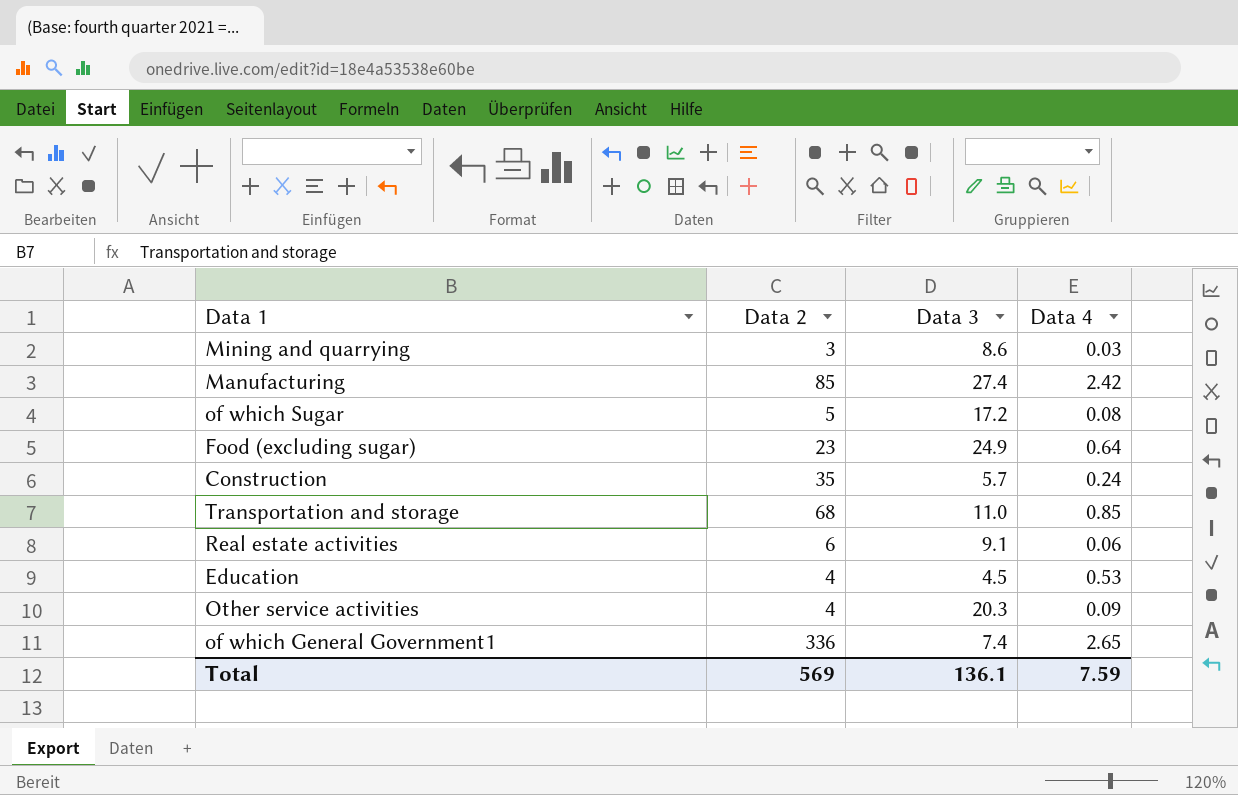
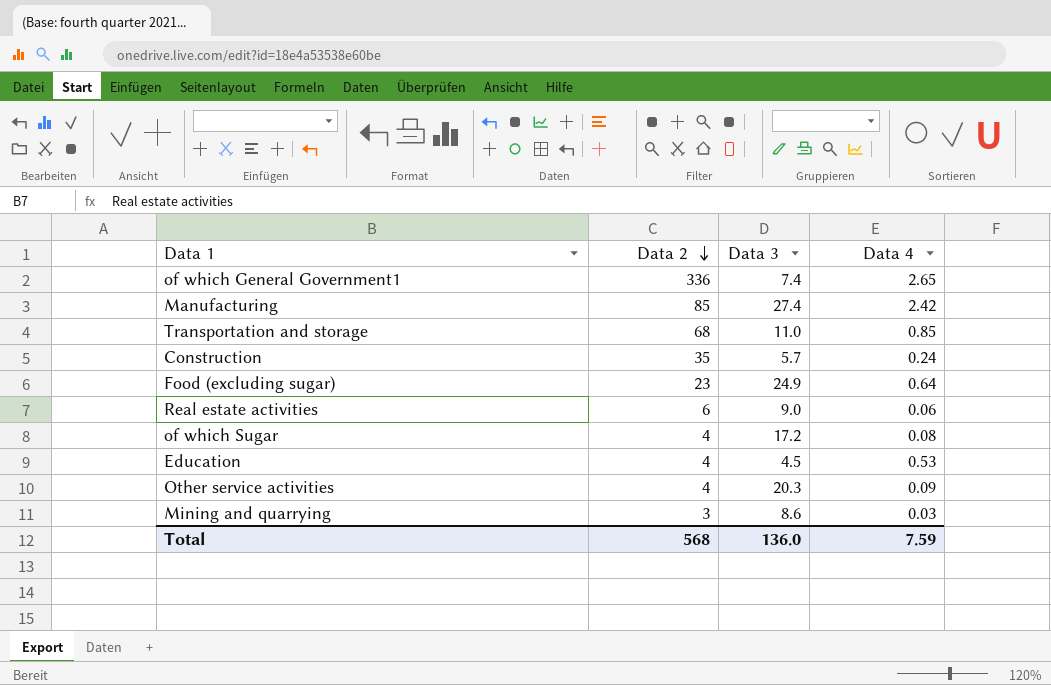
row order: none -> Data 2 descending
Real estate activities | Data 3: 9.1 -> 9.0
of which Sugar | Data 2: 5 -> 4
Total | Data 2: 569 -> 568
Total | Data 3: 136.1 -> 136.0

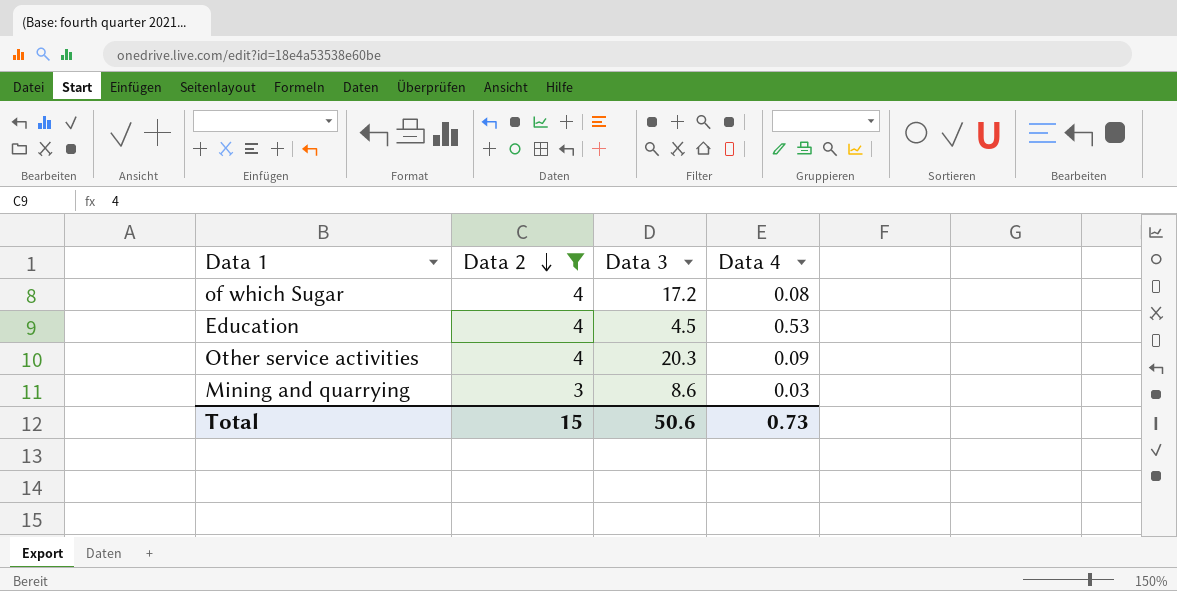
filter: none -> Data 2 <= 4
Total | Data 2: 568 -> 15
Total | Data 3: 136.0 -> 50.6
Total | Data 4: 7.59 -> 0.73

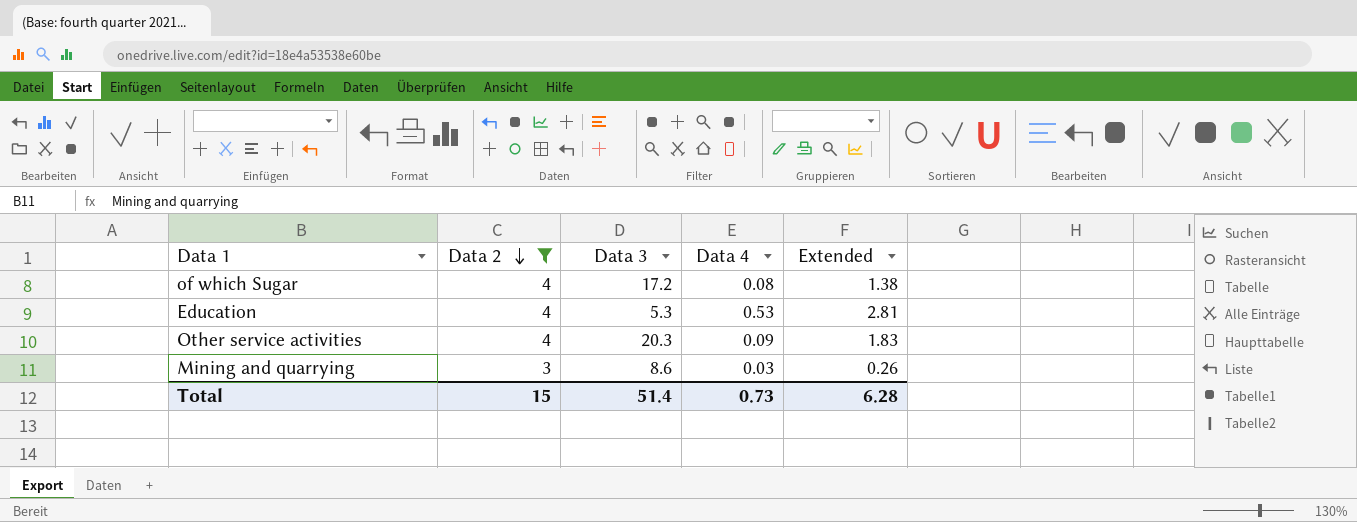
column Extended | formula: none -> [Data 3] * [Data 4]
Education | Data 3: 4.5 -> 5.3
Total | Data 3: 50.6 -> 51.4

